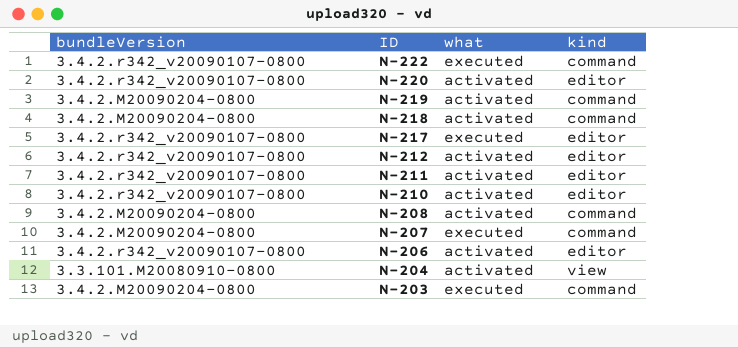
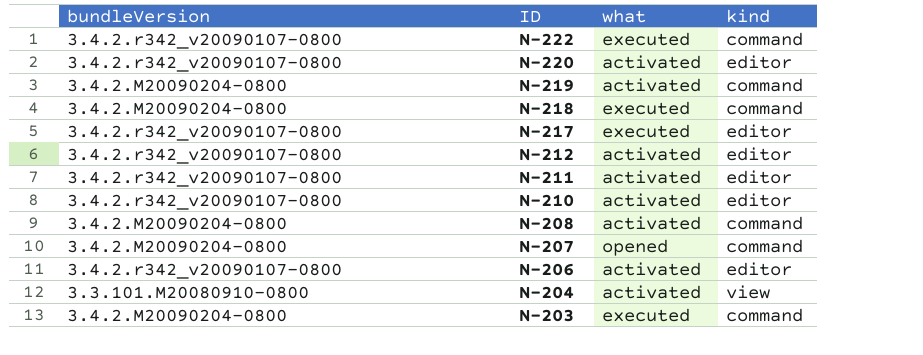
N-218 | what: activated -> executed
N-207 | what: executed -> opened

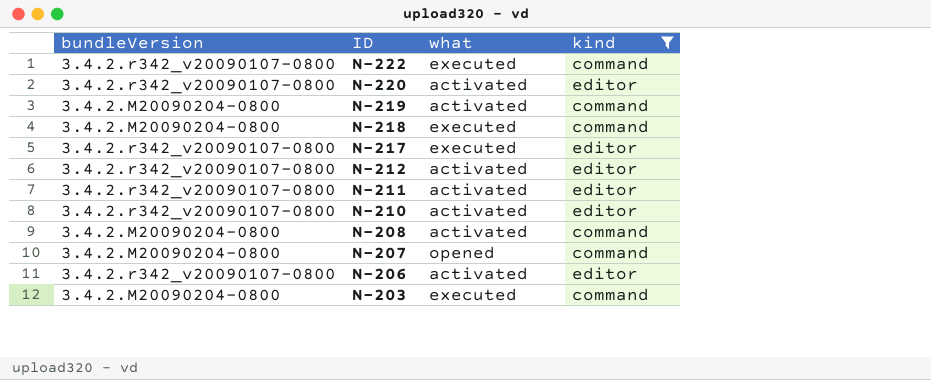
filter: none -> kind != view

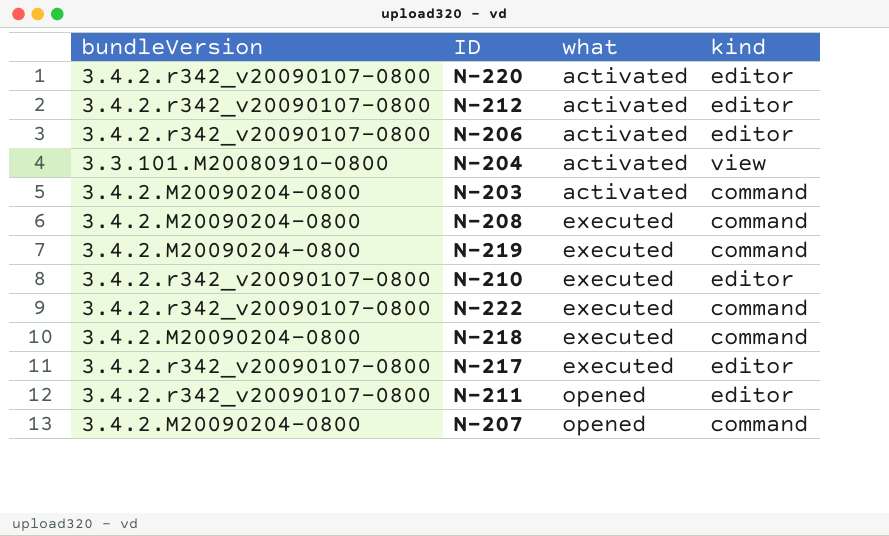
filter: kind != view -> none
row order: ID descending -> what ascending
N-203 | what: executed -> activated
N-208 | what: activated -> executed
N-219 | what: activated -> executed
N-210 | what: activated -> executed
N-211 | what: activated -> opened

